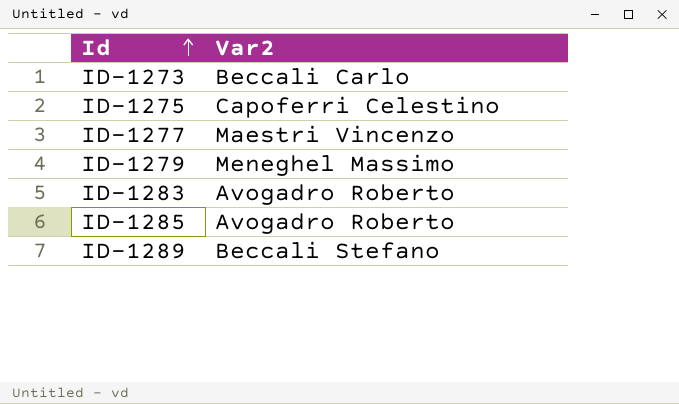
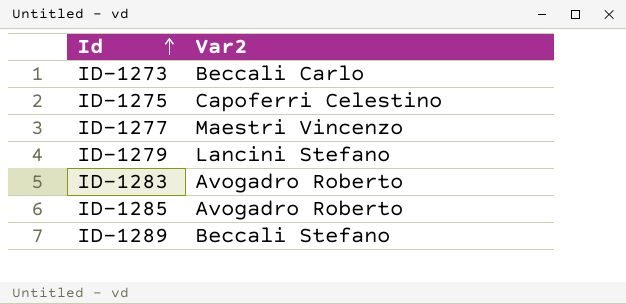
ID-1279 | Var2: Meneghel Massimo -> Lancini Stefano

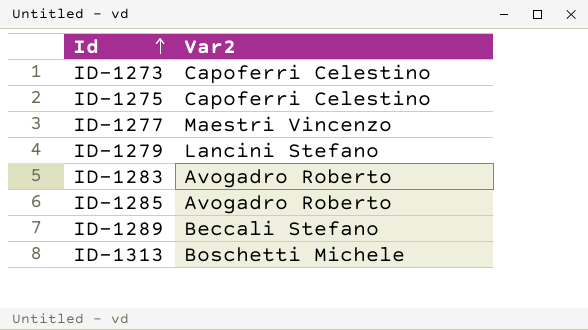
ID-1273 | Var2: Beccali Carlo -> Capoferri Celestino
row ID-1313: none -> Boschetti Michele

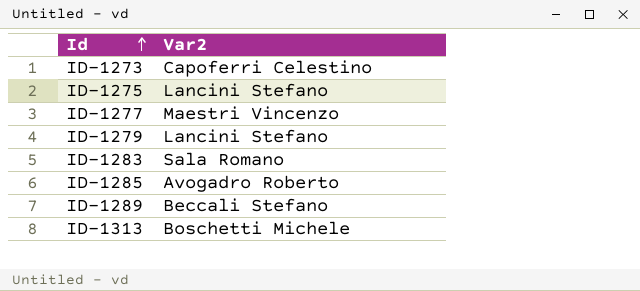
ID-1275 | Var2: Capoferri Celestino -> Lancini Stefano
ID-1283 | Var2: Avogadro Roberto -> Sala Romano

